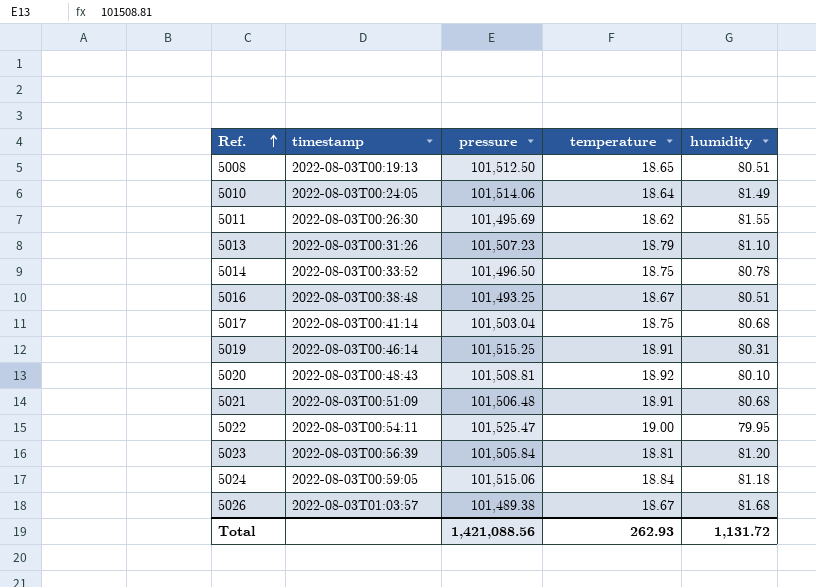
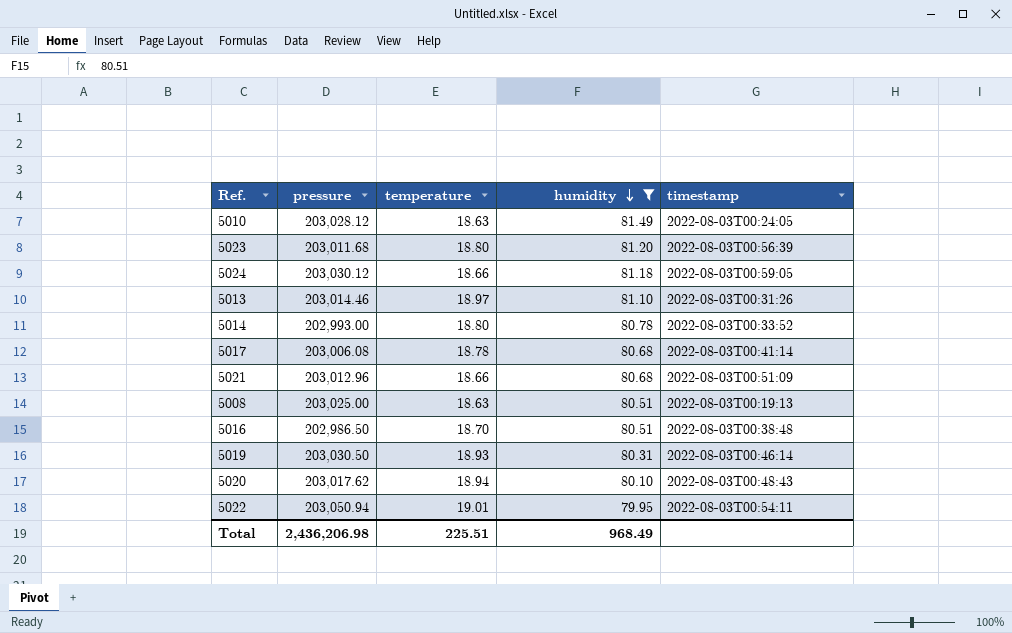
filter: none -> humidity <= 81.49
row order: Ref. ascending -> humidity descending
column timestamp | position: 2 -> 5
5010 | pressure: 101,514.06 -> 203,028.12
5010 | temperature: 18.64 -> 18.63
5023 | pressure: 101,505.84 -> 203,011.68
5023 | temperature: 18.81 -> 18.80
5024 | pressure: 101,515.06 -> 203,030.12
5024 | temperature: 18.84 -> 18.66
5013 | pressure: 101,507.23 -> 203,014.46
5013 | temperature: 18.79 -> 18.97
5014 | pressure: 101,496.50 -> 202,993.00
5014 | temperature: 18.75 -> 18.80
5017 | pressure: 101,503.04 -> 203,006.08
5017 | temperature: 18.75 -> 18.78
5021 | pressure: 101,506.48 -> 203,012.96
5021 | temperature: 18.91 -> 18.66
5008 | pressure: 101,512.50 -> 203,025.00
5008 | temperature: 18.65 -> 18.63
5016 | pressure: 101,493.25 -> 202,986.50
5016 | temperature: 18.67 -> 18.70
5019 | pressure: 101,515.25 -> 203,030.50
5019 | temperature: 18.91 -> 18.93
5020 | pressure: 101,508.81 -> 203,017.62
5020 | temperature: 18.92 -> 18.94
5022 | pressure: 101,525.47 -> 203,050.94
5022 | temperature: 19.00 -> 19.01
Total | pressure: 1,421,088.56 -> 2,436,206.98
Total | temperature: 262.93 -> 225.51
Total | humidity: 1,131.72 -> 968.49

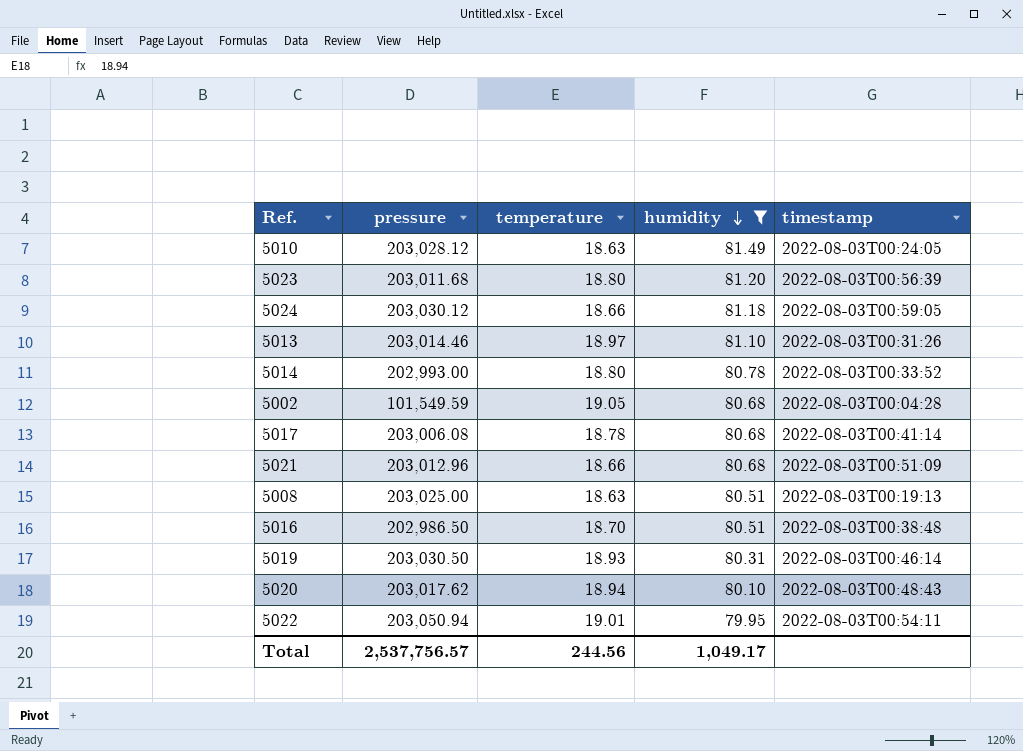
row 5002: none -> 101,549.59 | 19.05 | 80.68 | 2022-08-03T00:04:28
Total | pressure: 2,436,206.98 -> 2,537,756.57
Total | temperature: 225.51 -> 244.56
Total | humidity: 968.49 -> 1,049.17

